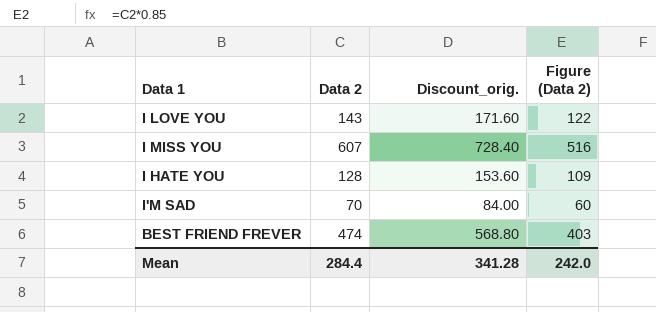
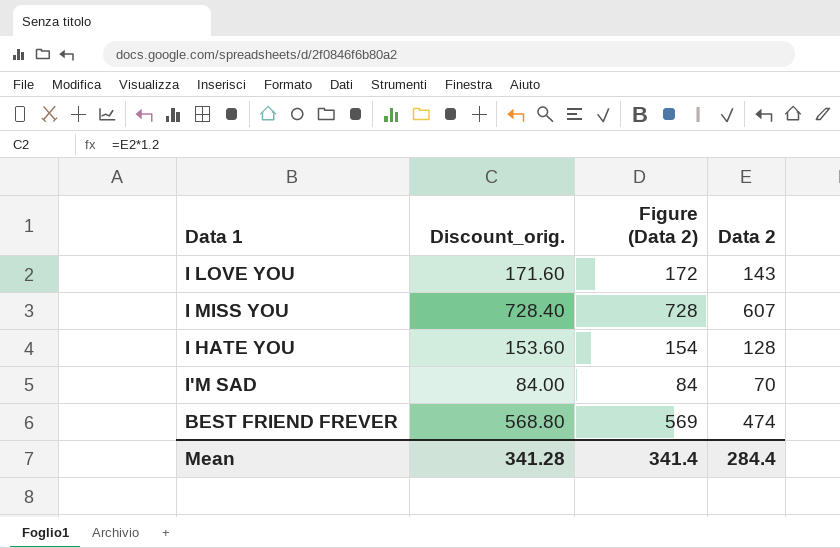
column Figure (Data 2) | formula: [Data 2] * 0.85 -> [Data 2] * 1.2
column Data 2 | position: 2 -> 4
Mean | Figure (Data 2): 242.0 -> 341.4

